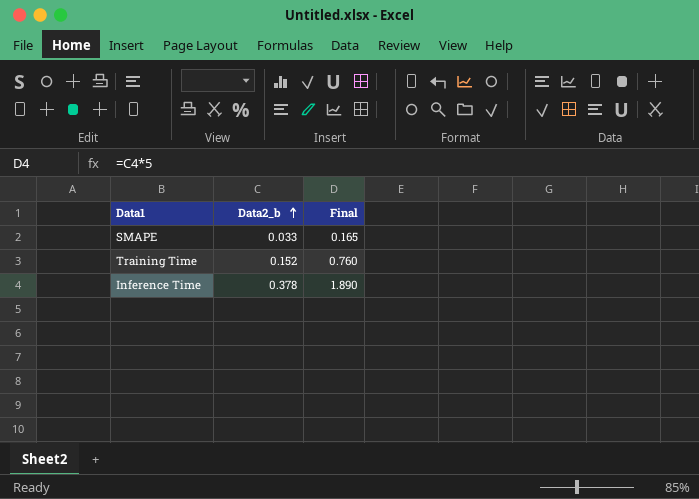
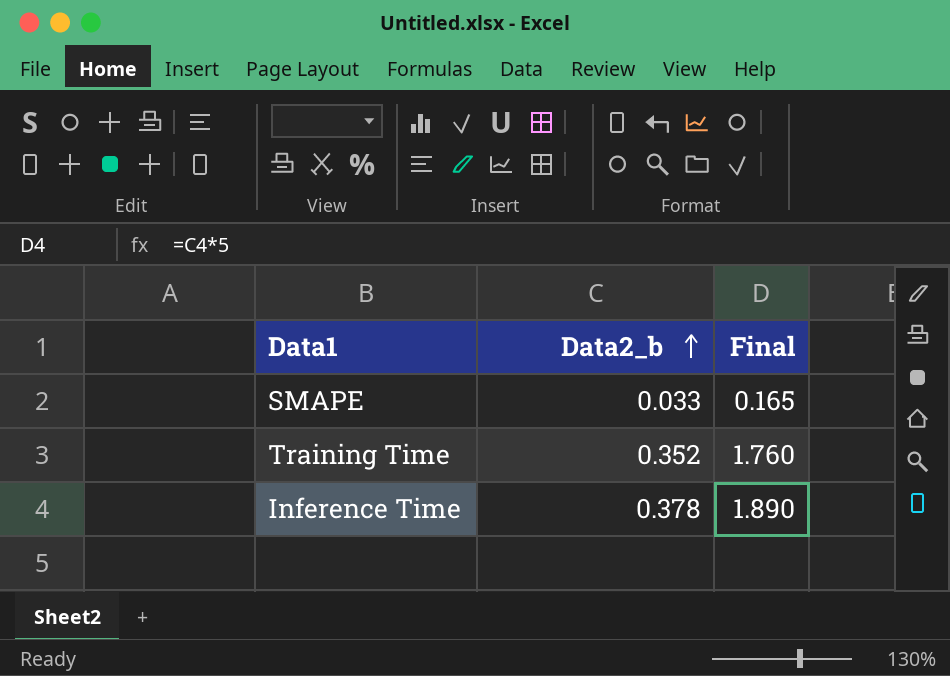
Training Time | Data2_b: 0.152 -> 0.352
Training Time | Final: 0.760 -> 1.760

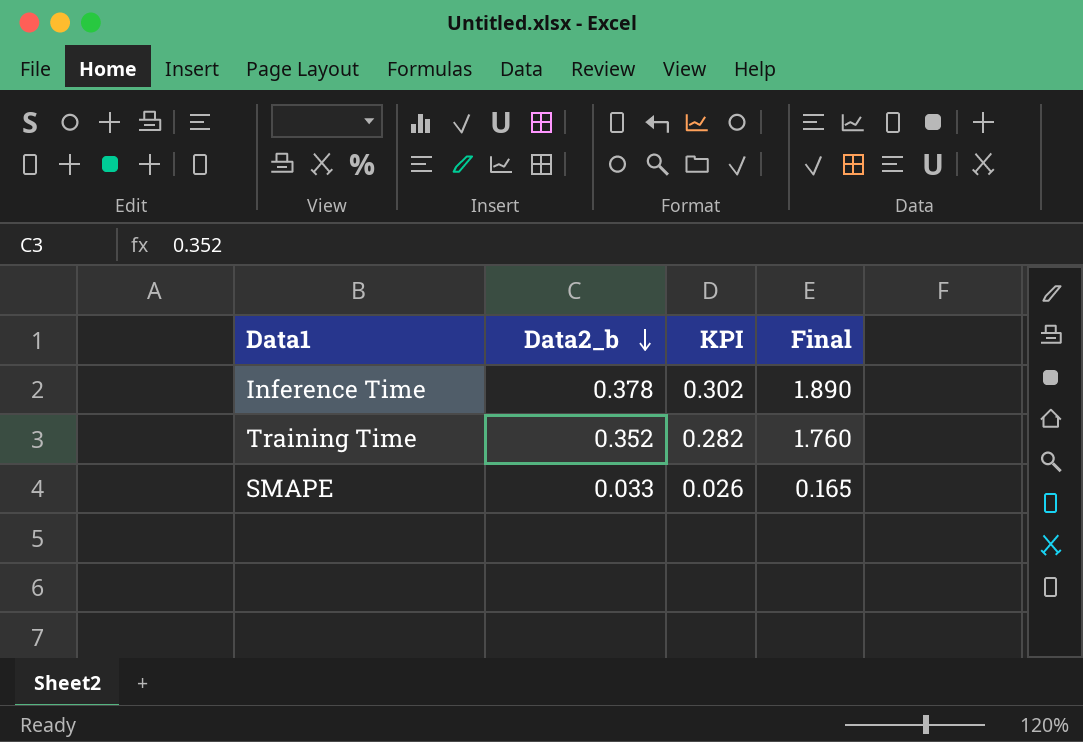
row order: Data2_b ascending -> Data2_b descending
column KPI | formula: none -> [Data2_b] * 0.8

